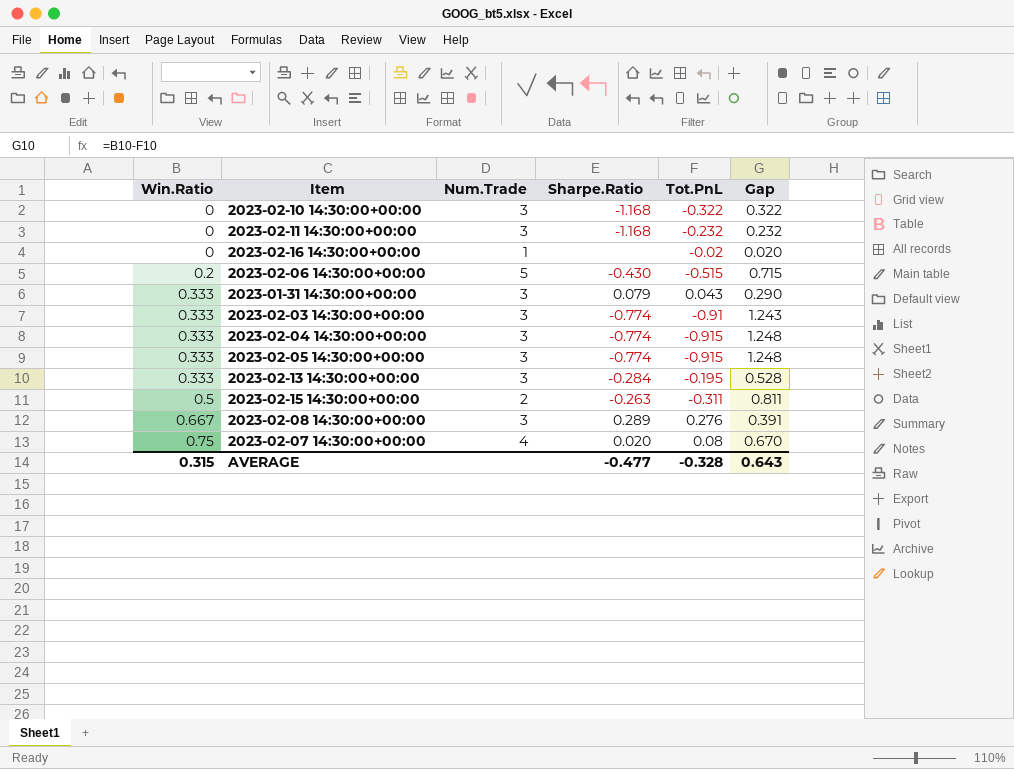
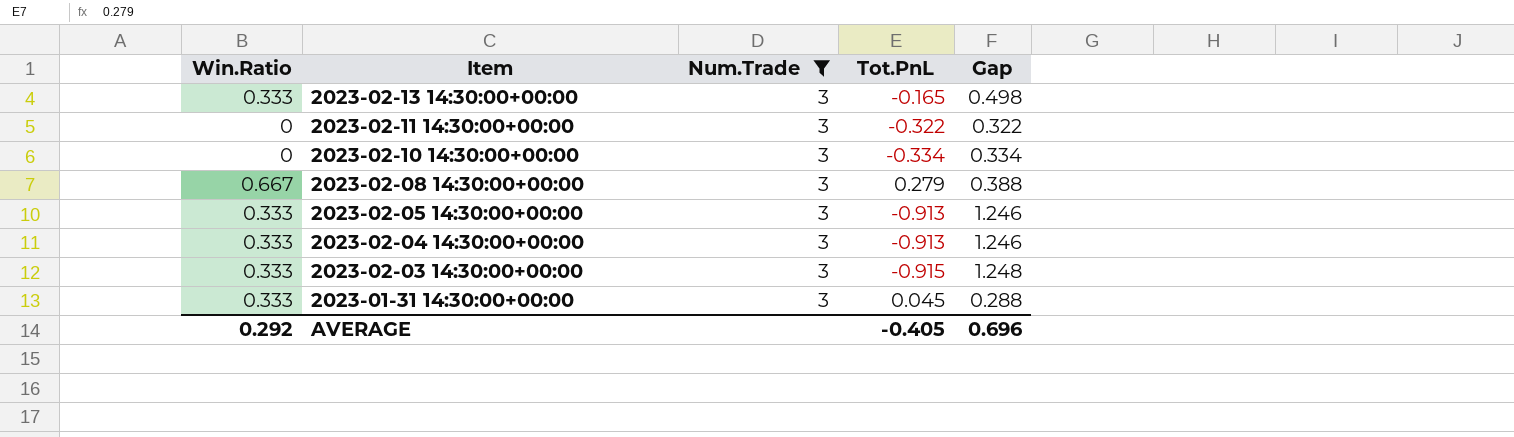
filter: none -> Num.Trade = 3
row order: Win.Ratio ascending -> Item descending
column Sharpe.Ratio | position: 4 -> none
2023-02-13 14:30:00+00:00 | Tot.PnL: -0.195 -> -0.165
2023-02-13 14:30:00+00:00 | Gap: 0.528 -> 0.498
2023-02-11 14:30:00+00:00 | Tot.PnL: -0.232 -> -0.322
2023-02-11 14:30:00+00:00 | Gap: 0.232 -> 0.322
2023-02-10 14:30:00+00:00 | Tot.PnL: -0.322 -> -0.334
2023-02-10 14:30:00+00:00 | Gap: 0.322 -> 0.334
2023-02-08 14:30:00+00:00 | Tot.PnL: 0.276 -> 0.279
2023-02-08 14:30:00+00:00 | Gap: 0.391 -> 0.388
2023-02-05 14:30:00+00:00 | Tot.PnL: -0.915 -> -0.913
2023-02-05 14:30:00+00:00 | Gap: 1.248 -> 1.246
2023-02-04 14:30:00+00:00 | Tot.PnL: -0.915 -> -0.913
2023-02-04 14:30:00+00:00 | Gap: 1.248 -> 1.246
2023-02-03 14:30:00+00:00 | Tot.PnL: -0.91 -> -0.915
2023-02-03 14:30:00+00:00 | Gap: 1.243 -> 1.248
2023-01-31 14:30:00+00:00 | Tot.PnL: 0.043 -> 0.045
2023-01-31 14:30:00+00:00 | Gap: 0.290 -> 0.288
AVERAGE | Win.Ratio: 0.315 -> 0.292
AVERAGE | Tot.PnL: -0.328 -> -0.405
AVERAGE | Gap: 0.643 -> 0.696

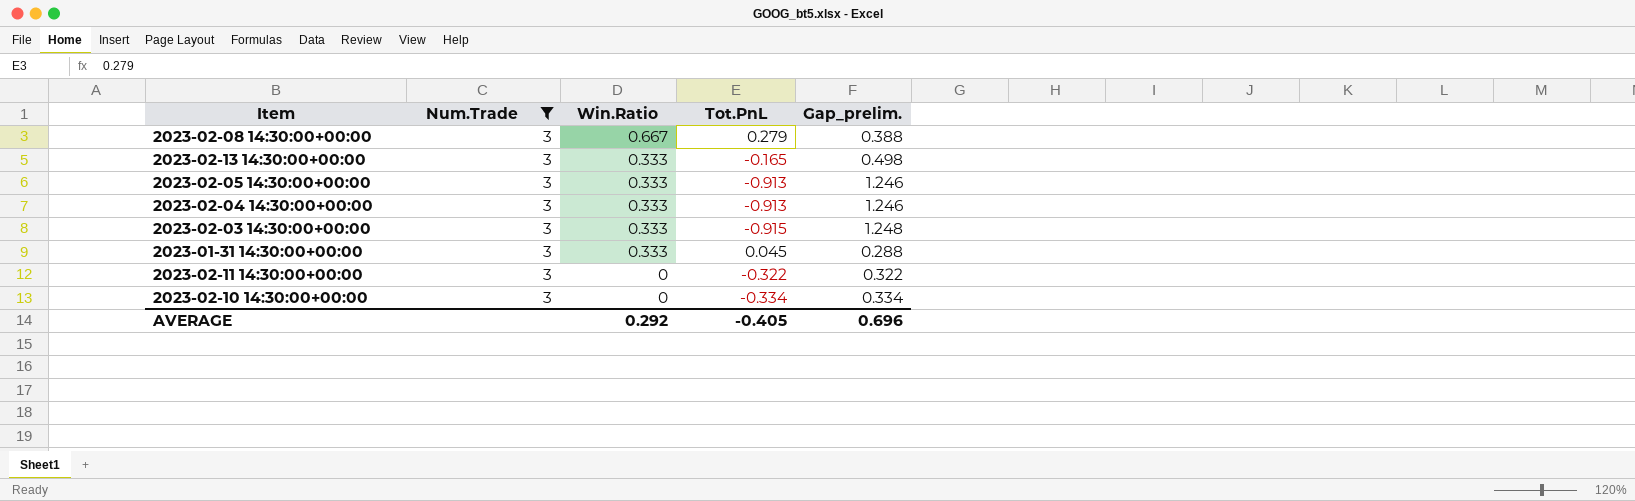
row order: Item descending -> Win.Ratio descending
column Win.Ratio | position: 1 -> 3
column name: Gap -> Gap_prelim.

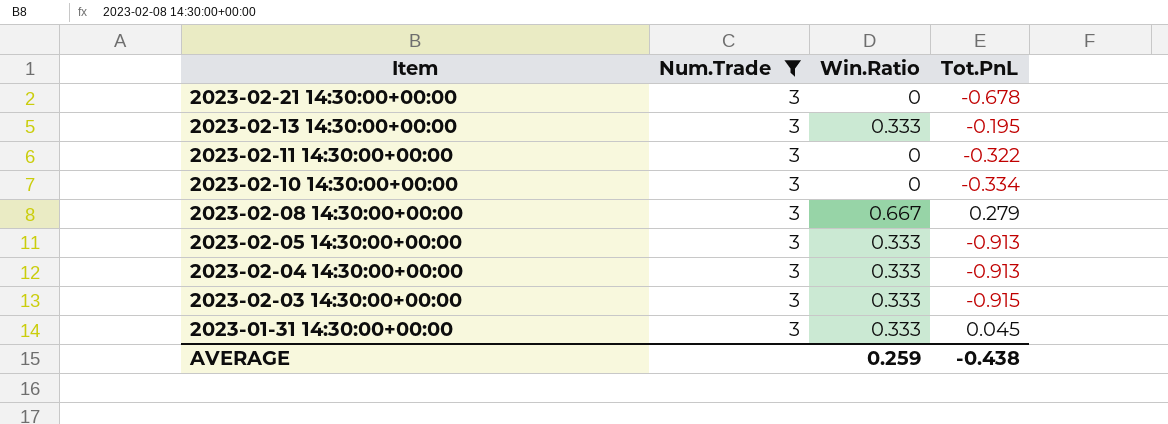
row order: Win.Ratio descending -> Item descending
column Gap_prelim. | formula: [Win.Ratio] - [Tot.PnL] -> none
row 2023-02-21 14:30:00+00:00: none -> 3 | 0 | -0.678
2023-02-13 14:30:00+00:00 | Tot.PnL: -0.165 -> -0.195
AVERAGE | Win.Ratio: 0.292 -> 0.259
AVERAGE | Tot.PnL: -0.405 -> -0.438

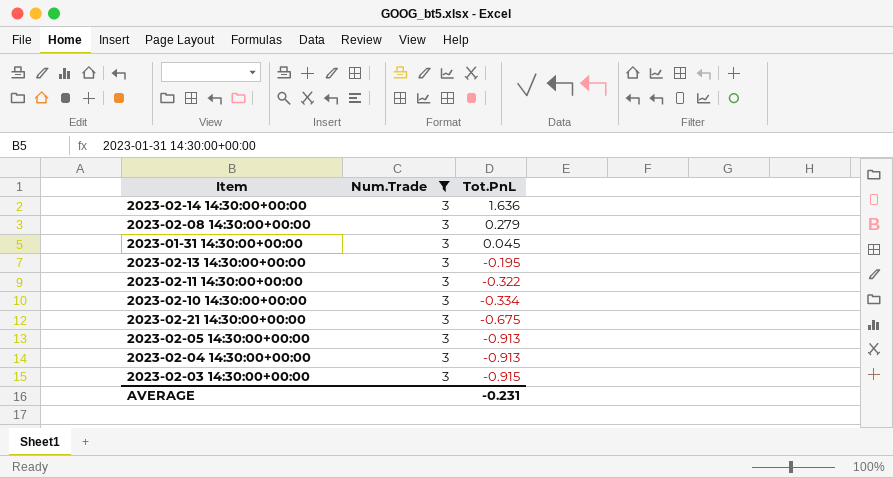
row order: Item descending -> Tot.PnL descending
column Win.Ratio | position: 3 -> none
row 2023-02-14 14:30:00+00:00: none -> 3 | 1.636
2023-02-21 14:30:00+00:00 | Tot.PnL: -0.678 -> -0.675
AVERAGE | Tot.PnL: -0.438 -> -0.231

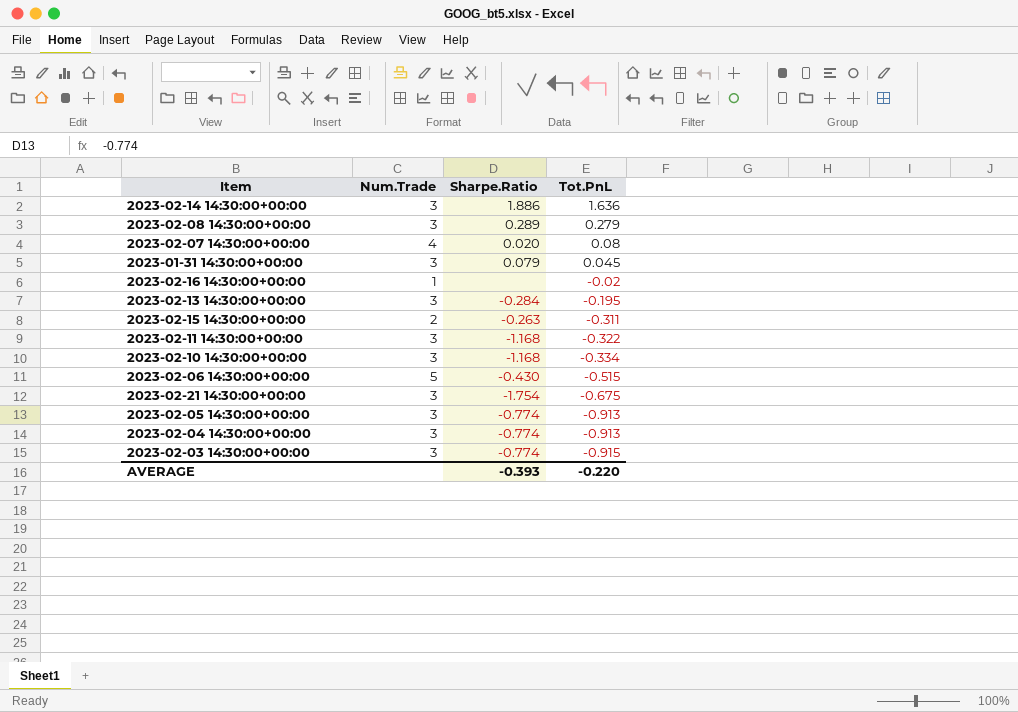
filter: Num.Trade = 3 -> none
column Sharpe.Ratio | position: none -> 3
AVERAGE | Tot.PnL: -0.231 -> -0.220

